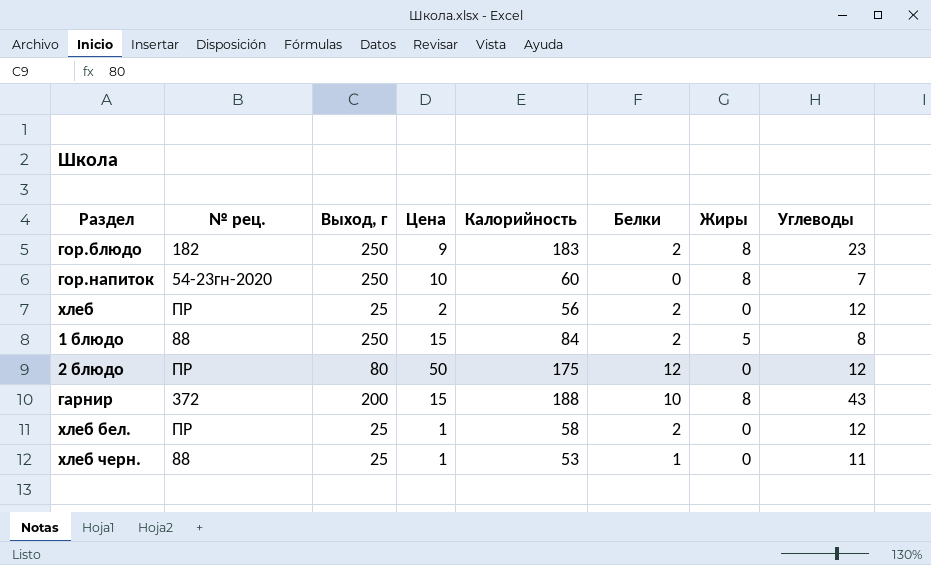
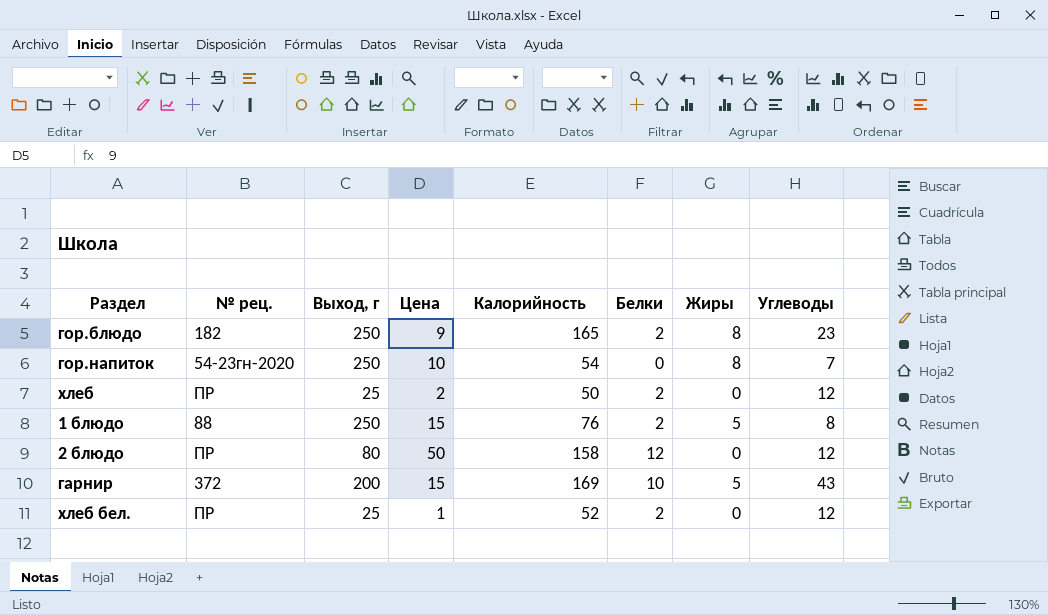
row хлеб черн.: 88 | 25 | 1 | 53 | 1 | 0 | 11 -> none
гор.блюдо | Калорийность: 183 -> 165
гор.напиток | Калорийность: 60 -> 54
хлеб | Калорийность: 56 -> 50
1 блюдо | Калорийность: 84 -> 76
2 блюдо | Калорийность: 175 -> 158
гарнир | Калорийность: 188 -> 169
гарнир | Жиры: 8 -> 5
хлеб бел. | Калорийность: 58 -> 52

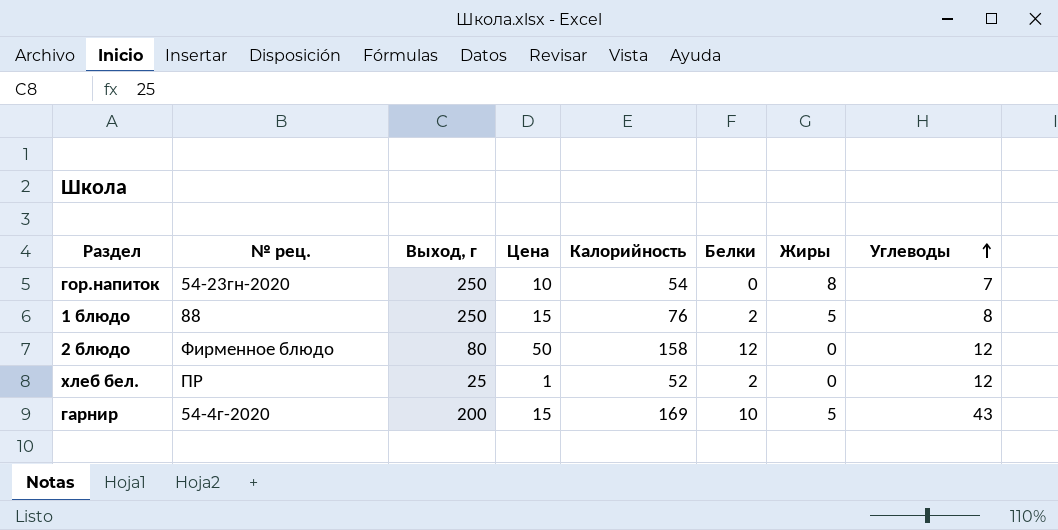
row order: none -> Углеводы ascending
row гор.блюдо: 182 | 250 | 9 | 165 | 2 | 8 | 23 -> none
row хлеб: ПР | 25 | 2 | 50 | 2 | 0 | 12 -> none
2 блюдо | № рец.: ПР -> Фирменное блюдо
гарнир | № рец.: 372 -> 54-4г-2020

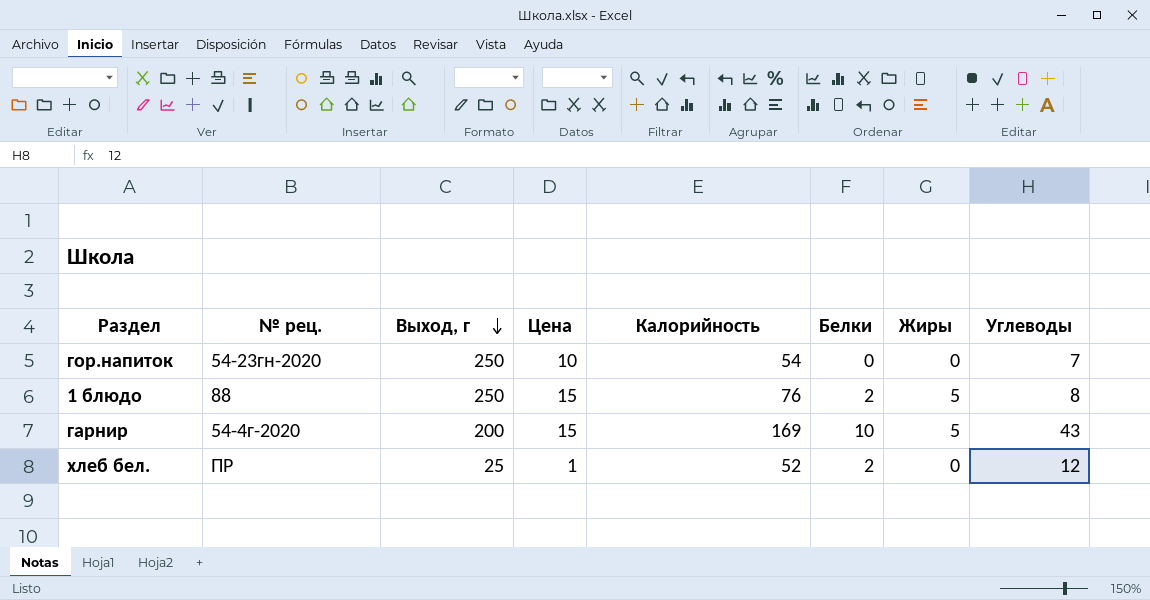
row order: Углеводы ascending -> Выход, г descending
row 2 блюдо: Фирменное блюдо | 80 | 50 | 158 | 12 | 0 | 12 -> none
гор.напиток | Жиры: 8 -> 0

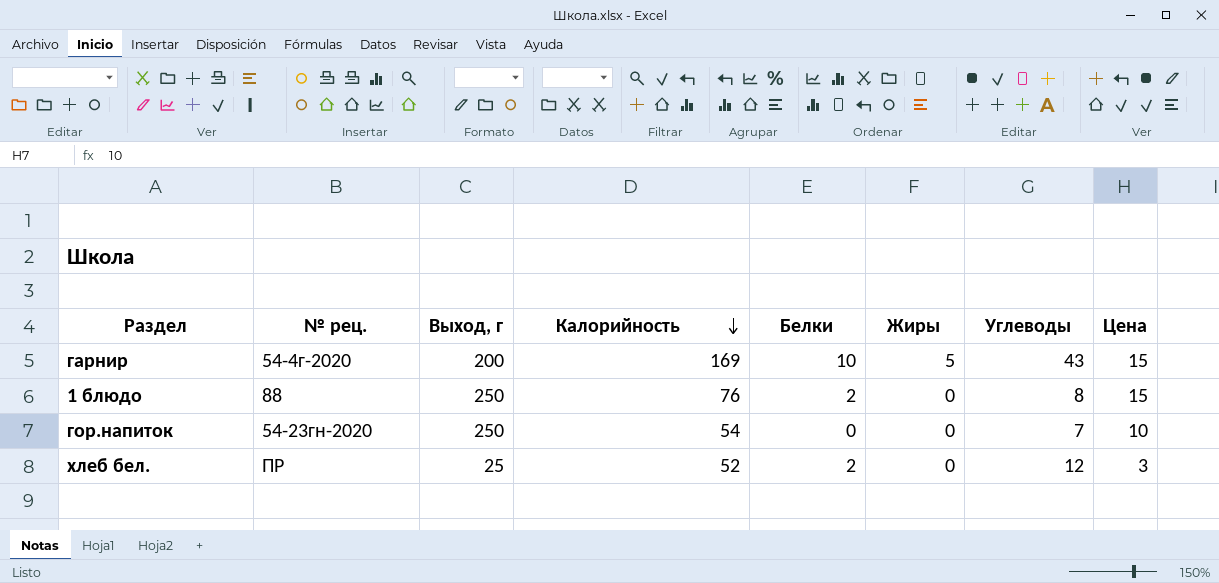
row order: Выход, г descending -> Калорийность descending
column Цена | position: 4 -> 8
1 блюдо | Жиры: 5 -> 0
хлеб бел. | Цена: 1 -> 3

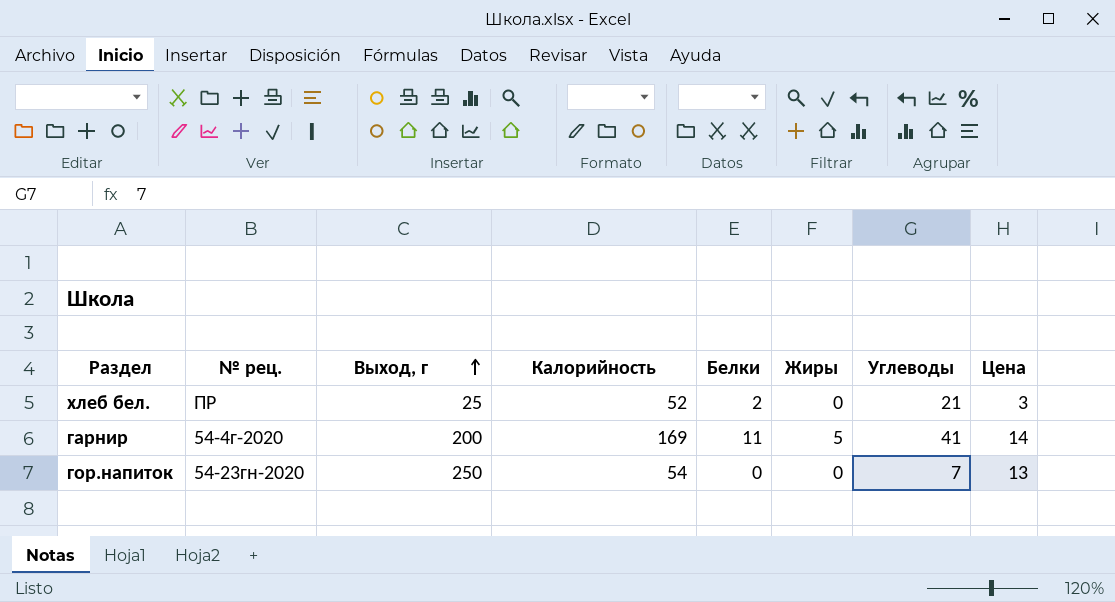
row order: Калорийность descending -> Выход, г ascending
row 1 блюдо: 88 | 250 | 76 | 2 | 0 | 8 | 15 -> none
хлеб бел. | Углеводы: 12 -> 21
гарнир | Белки: 10 -> 11
гарнир | Углеводы: 43 -> 41
гарнир | Цена: 15 -> 14
гор.напиток | Цена: 10 -> 13

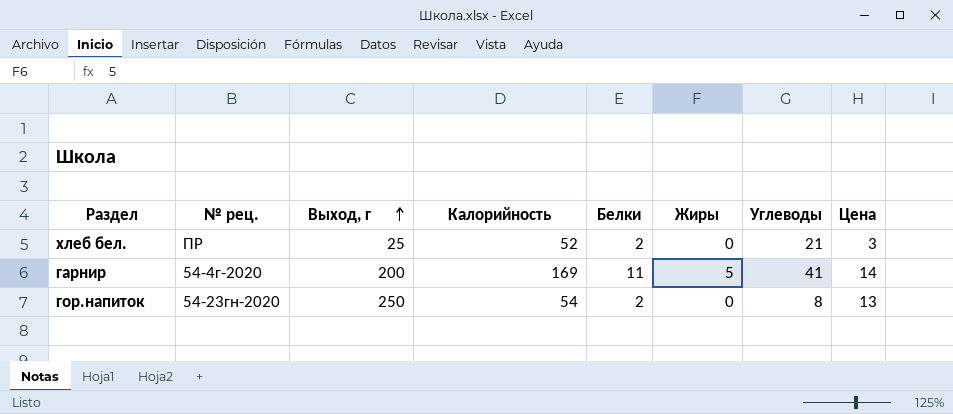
гор.напиток | Белки: 0 -> 2
гор.напиток | Углеводы: 7 -> 8

